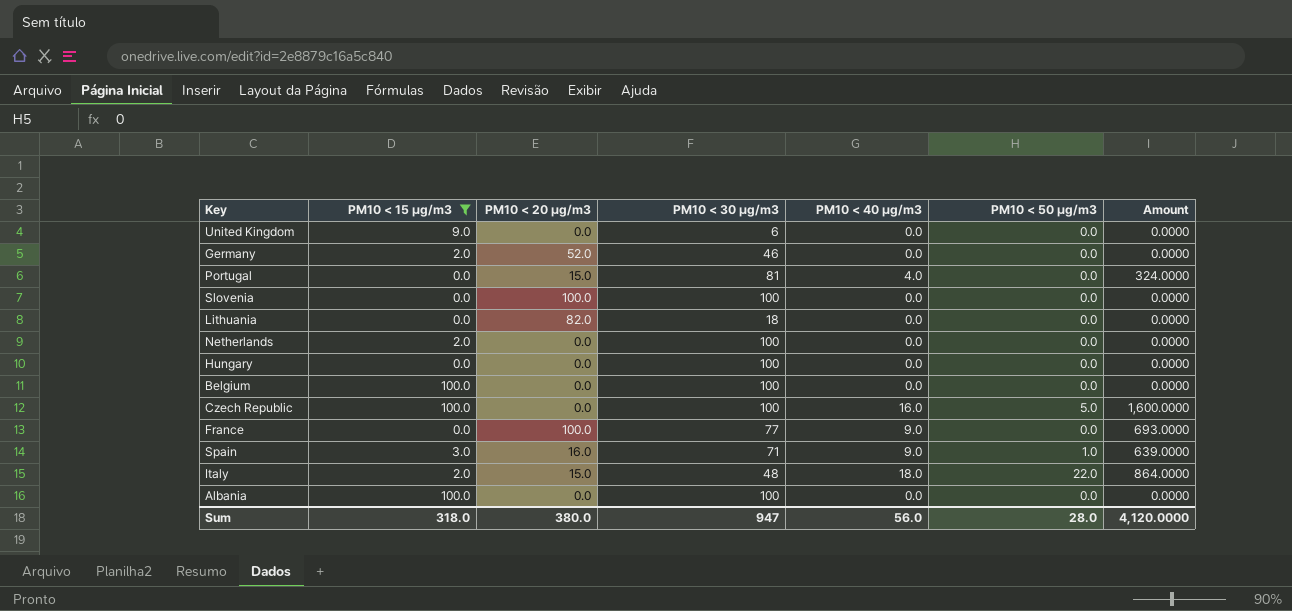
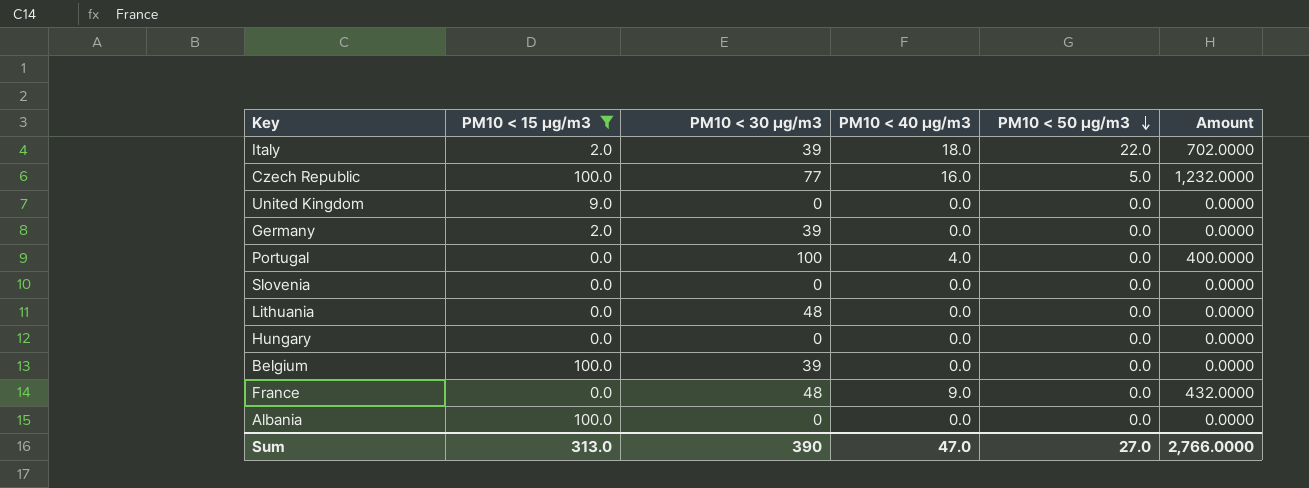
row order: none -> PM10 < 50 µg/m3 descending
column PM10 < 20 µg/m3 | position: 3 -> none
row Netherlands: 2.0 | 0.0 | 100 | 0.0 | 0.0 | 0.0000 -> none
row Spain: 3.0 | 16.0 | 71 | 9.0 | 1.0 | 639.0000 -> none
Italy | PM10 < 30 µg/m3: 48 -> 39
Italy | Amount: 864.0000 -> 702.0000
Czech Republic | PM10 < 30 µg/m3: 100 -> 77
Czech Republic | Amount: 1,600.0000 -> 1,232.0000
United Kingdom | PM10 < 30 µg/m3: 6 -> 0
Germany | PM10 < 30 µg/m3: 46 -> 39
Portugal | PM10 < 30 µg/m3: 81 -> 100
Portugal | Amount: 324.0000 -> 400.0000
Slovenia | PM10 < 30 µg/m3: 100 -> 0
Lithuania | PM10 < 30 µg/m3: 18 -> 48
Hungary | PM10 < 30 µg/m3: 100 -> 0
Belgium | PM10 < 30 µg/m3: 100 -> 39
France | PM10 < 30 µg/m3: 77 -> 48
France | Amount: 693.0000 -> 432.0000
Albania | PM10 < 30 µg/m3: 100 -> 0
Sum | PM10 < 15 µg/m3: 318.0 -> 313.0
Sum | PM10 < 30 µg/m3: 947 -> 390
Sum | PM10 < 40 µg/m3: 56.0 -> 47.0
Sum | PM10 < 50 µg/m3: 28.0 -> 27.0
Sum | Amount: 4,120.0000 -> 2,766.0000

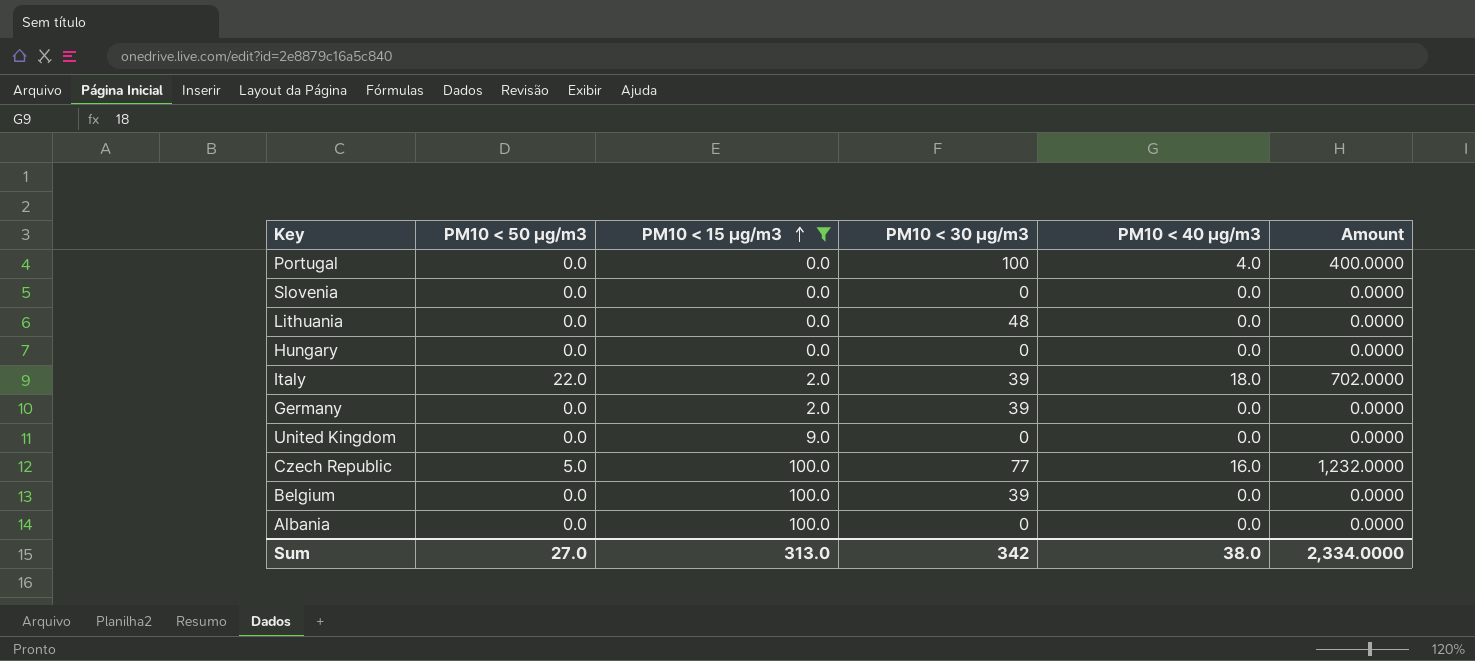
row order: PM10 < 50 µg/m3 descending -> PM10 < 15 µg/m3 ascending
column PM10 < 50 µg/m3 | position: 5 -> 2
row France: 0.0 | 48 | 9.0 | 0.0 | 432.0000 -> none
Sum | PM10 < 30 µg/m3: 390 -> 342
Sum | PM10 < 40 µg/m3: 47.0 -> 38.0
Sum | Amount: 2,766.0000 -> 2,334.0000

